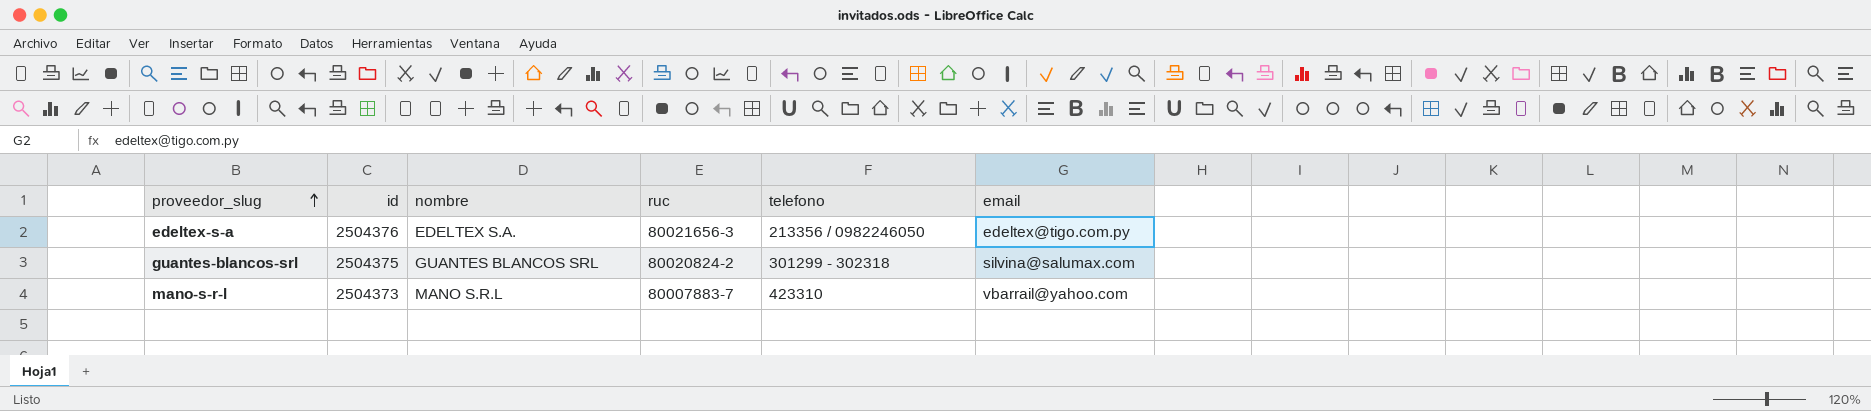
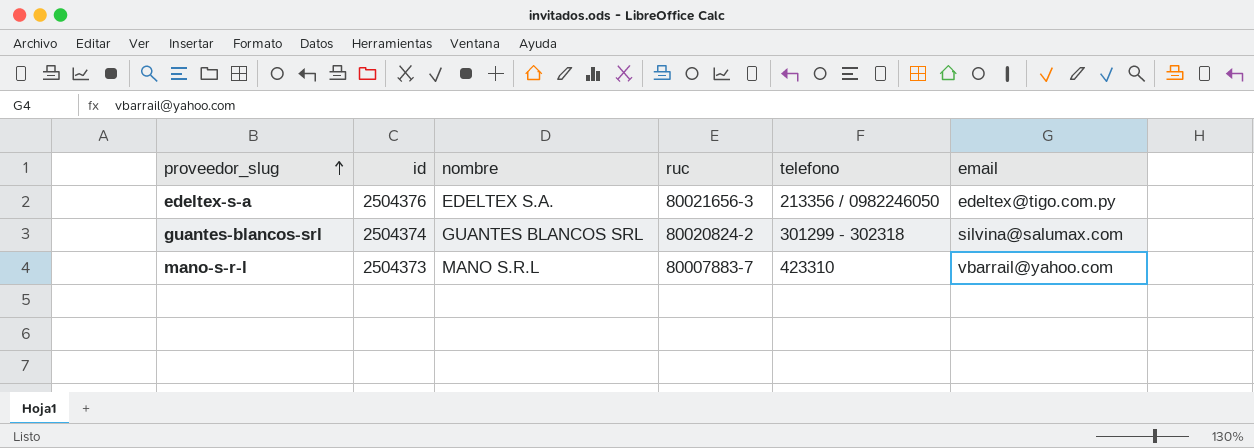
guantes-blancos-srl | id: 2504375 -> 2504374

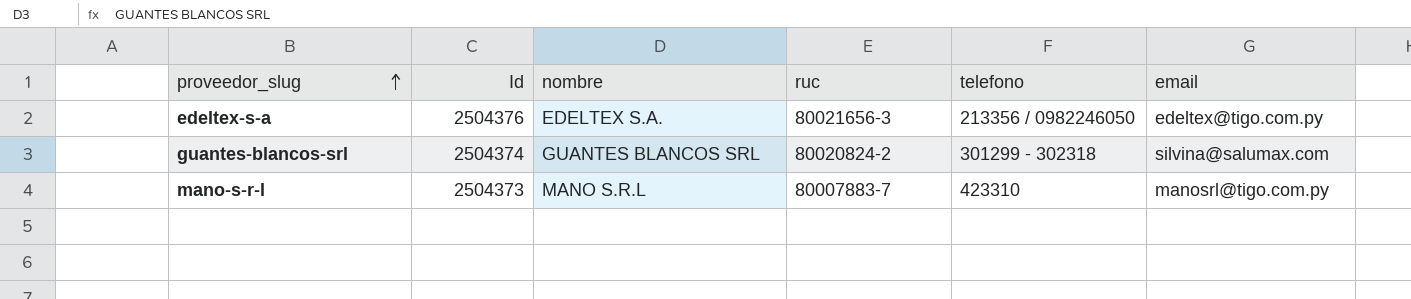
column name: id -> Id
mano-s-r-l | email: vbarrail@yahoo.com -> manosrl@tigo.com.py

